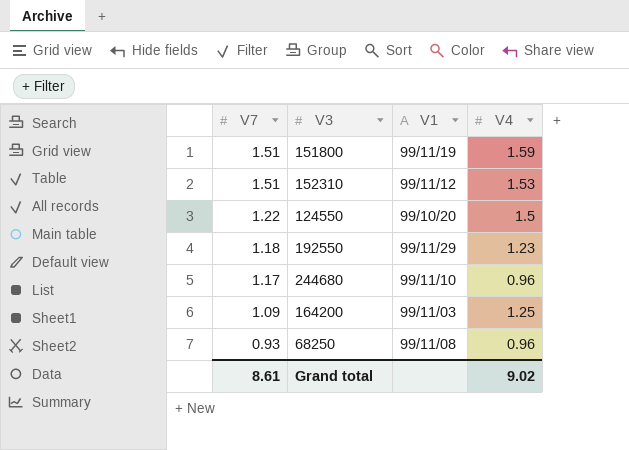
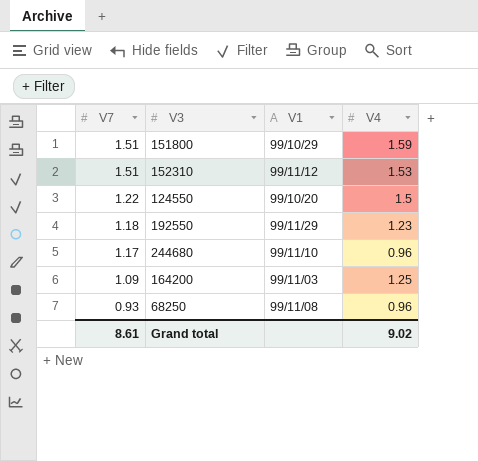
151800 | V1: 99/11/19 -> 99/10/29

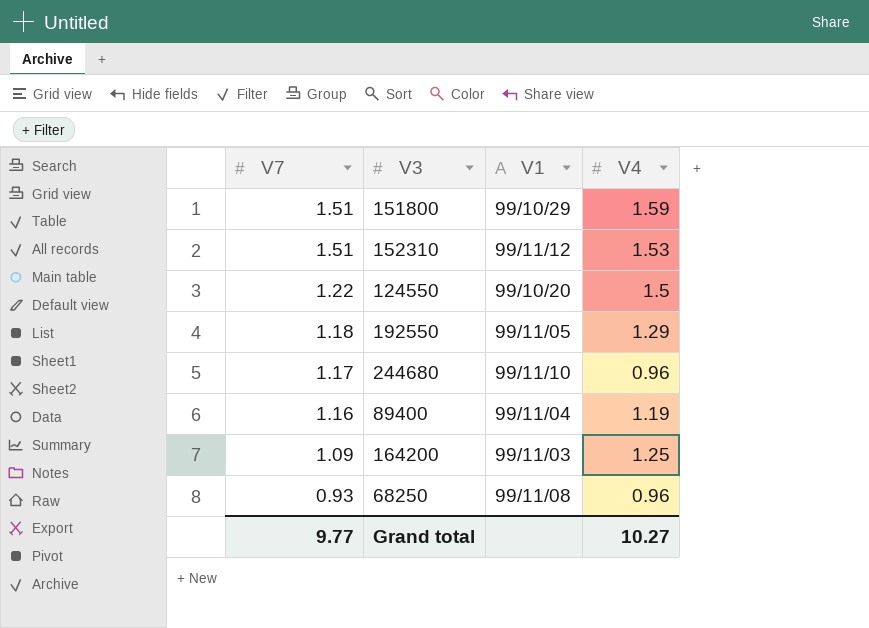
192550 | V1: 99/11/29 -> 99/11/05
192550 | V4: 1.23 -> 1.29
row 89400: none -> 1.16 | 99/11/04 | 1.19
Grand total | V7: 8.61 -> 9.77
Grand total | V4: 9.02 -> 10.27

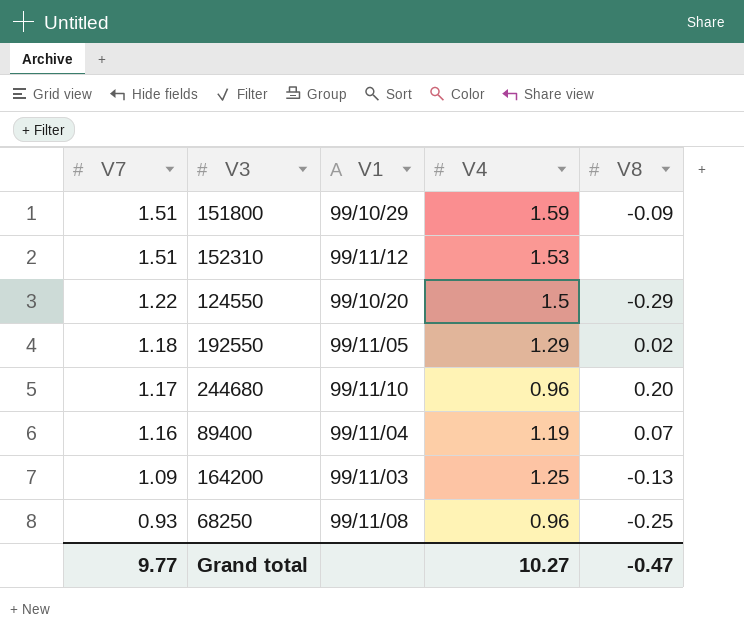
column V8 | position: none -> 5

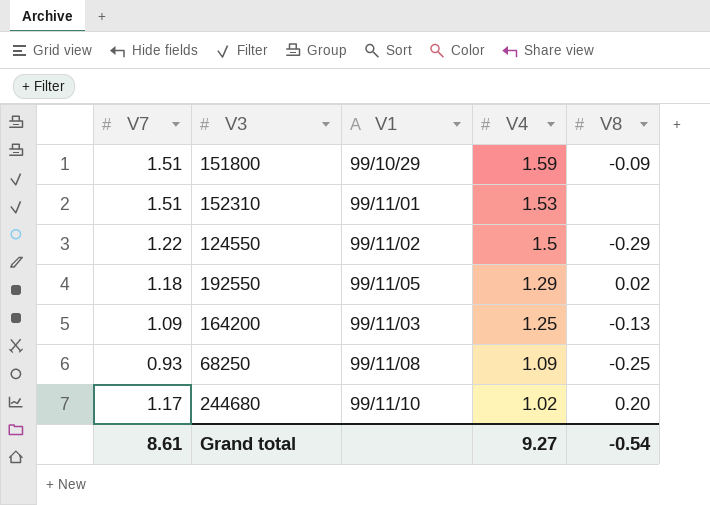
row order: V7 descending -> V4 descending
row 89400: 1.16 | 99/11/04 | 1.19 | 0.07 -> none
152310 | V1: 99/11/12 -> 99/11/01
124550 | V1: 99/10/20 -> 99/11/02
68250 | V4: 0.96 -> 1.09
244680 | V4: 0.96 -> 1.02
Grand total | V7: 9.77 -> 8.61
Grand total | V4: 10.27 -> 9.27
Grand total | V8: -0.47 -> -0.54

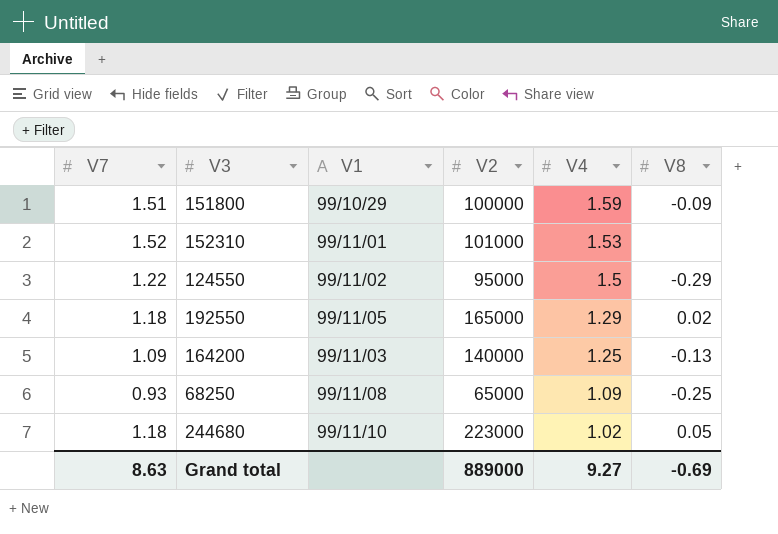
column V2 | position: none -> 4
152310 | V7: 1.51 -> 1.52
244680 | V7: 1.17 -> 1.18
244680 | V8: 0.20 -> 0.05
Grand total | V7: 8.61 -> 8.63
Grand total | V8: -0.54 -> -0.69

